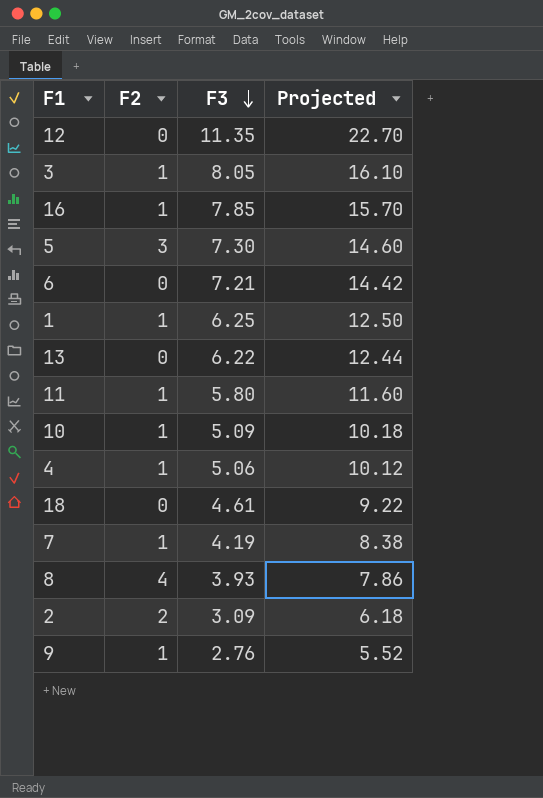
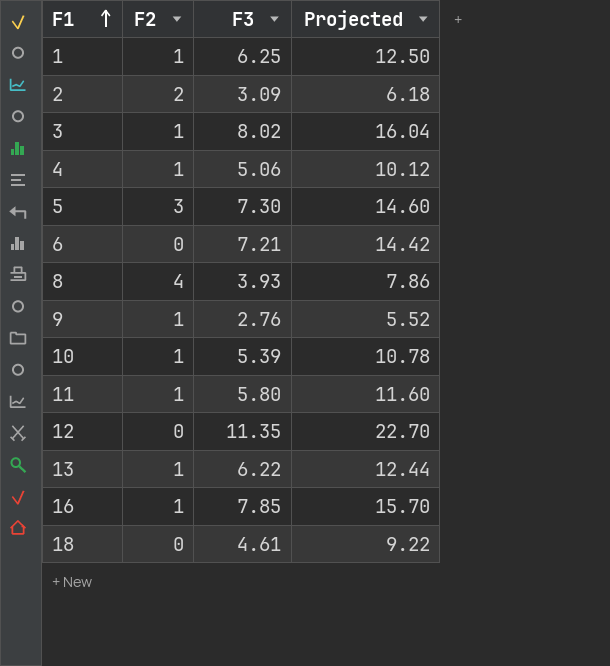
row order: F3 descending -> F1 ascending
row 7: 1 | 4.19 | 8.38 -> none
3 | F3: 8.05 -> 8.02
3 | Projected: 16.10 -> 16.04
10 | F3: 5.09 -> 5.39
10 | Projected: 10.18 -> 10.78
13 | F2: 0 -> 1

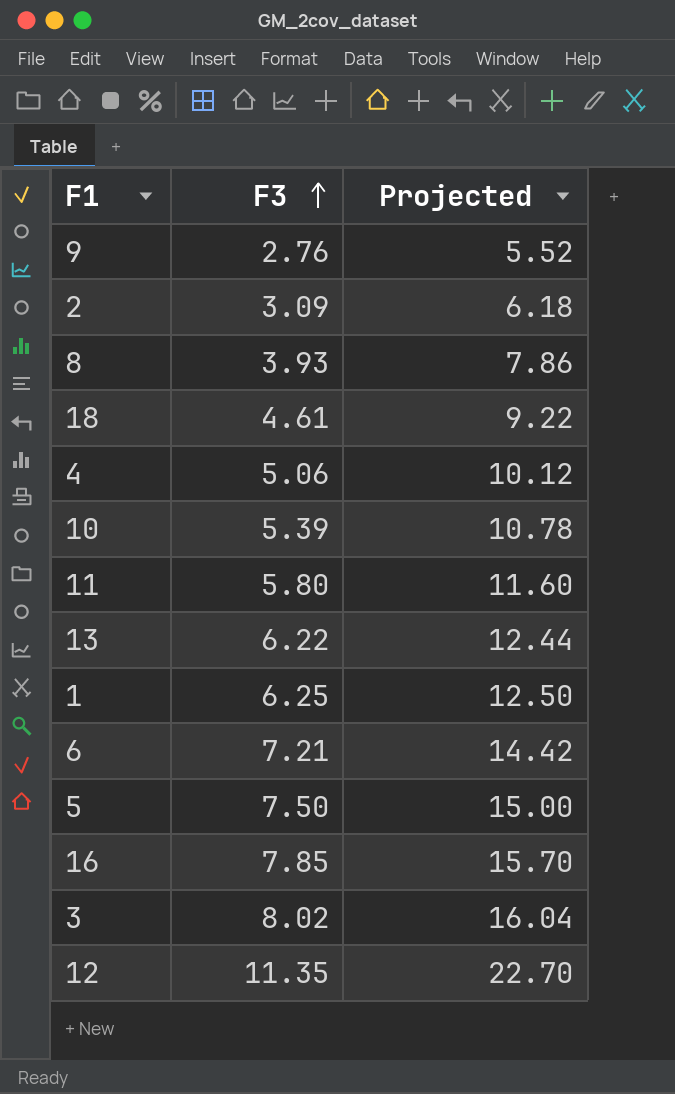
row order: F1 ascending -> F3 ascending
column F2 | position: 2 -> none
5 | F3: 7.30 -> 7.50
5 | Projected: 14.60 -> 15.00

